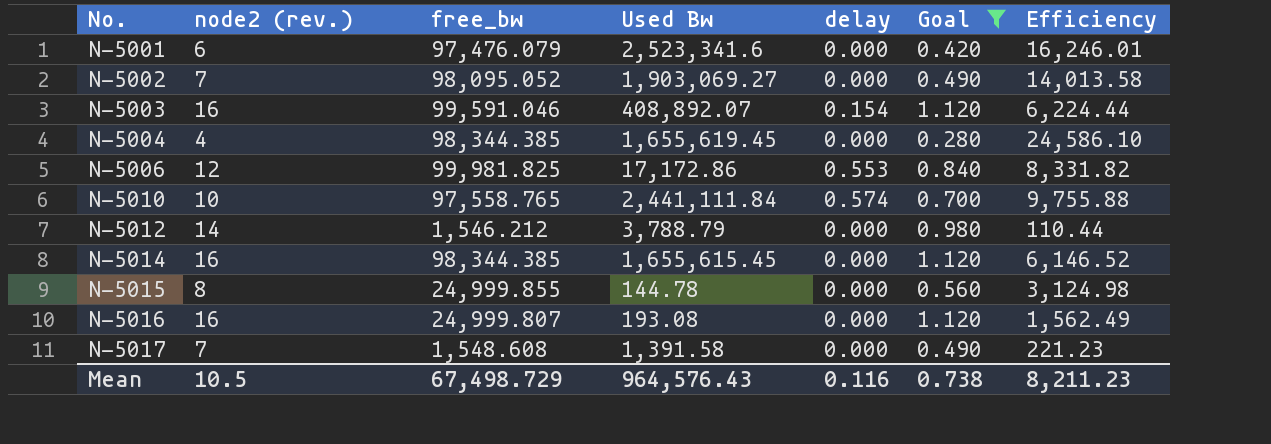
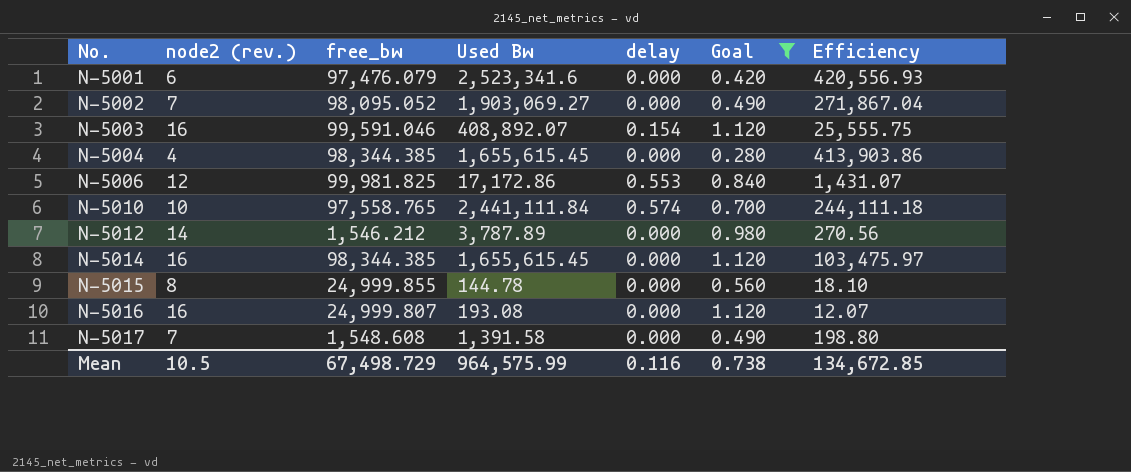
column Efficiency | formula: [free_bw] / [node2 (rev.)] -> [Used Bw] / [node2 (rev.)]
N-5004 | Used Bw: 1,655,619.45 -> 1,655,615.45
N-5012 | Used Bw: 3,788.79 -> 3,787.89
Mean | Used Bw: 964,576.43 -> 964,575.99
Mean | Efficiency: 8,211.23 -> 134,672.85

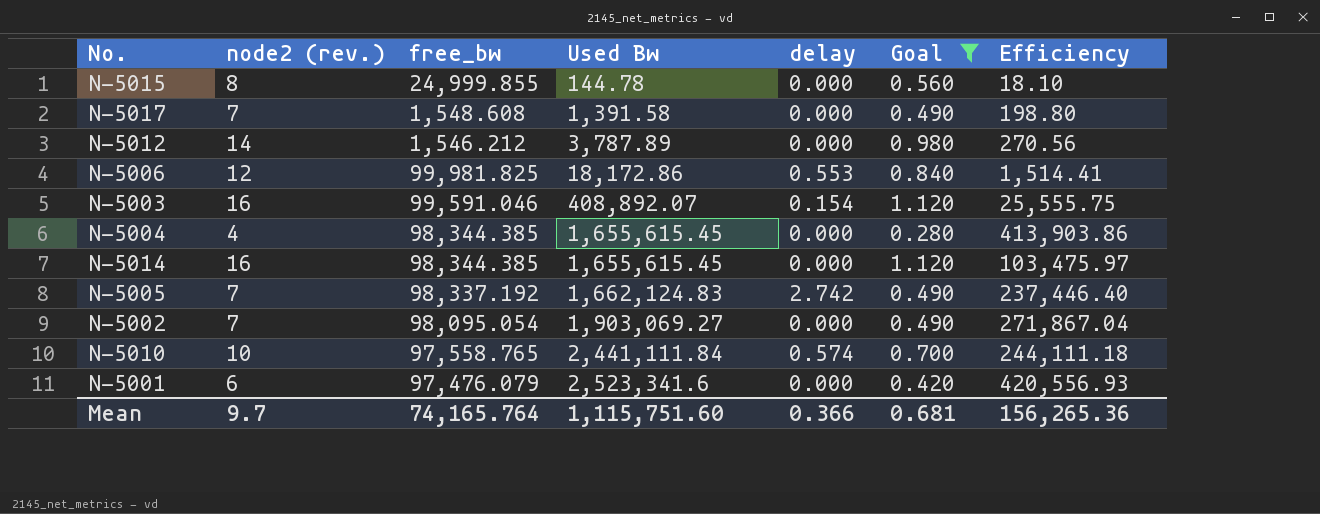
row order: No. ascending -> Used Bw ascending
row N-5016: 16 | 24,999.807 | 193.08 | 0.000 | 1.120 | 12.07 -> none
N-5006 | Used Bw: 17,172.86 -> 18,172.86
N-5006 | Efficiency: 1,431.07 -> 1,514.41
row N-5005: none -> 7 | 98,337.192 | 1,662,124.83 | 2.742 | 0.490 | 237,446.40
N-5002 | free_bw: 98,095.052 -> 98,095.054
Mean | node2 (rev.): 10.5 -> 9.7
Mean | free_bw: 67,498.729 -> 74,165.764
Mean | Used Bw: 964,575.99 -> 1,115,751.60
Mean | delay: 0.116 -> 0.366
Mean | Goal: 0.738 -> 0.681
Mean | Efficiency: 134,672.85 -> 156,265.36

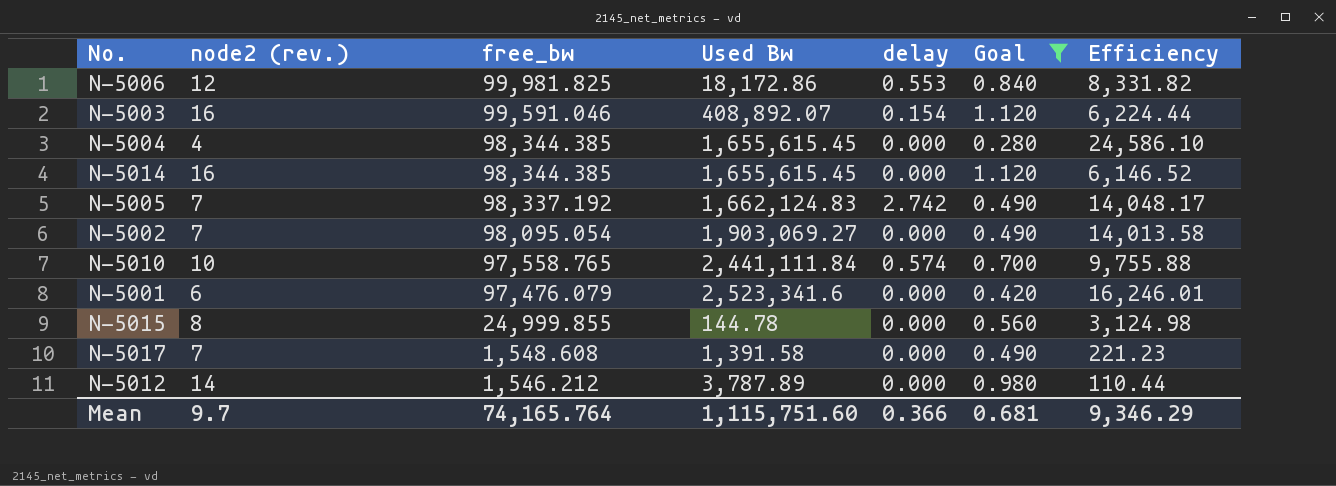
row order: Used Bw ascending -> free_bw descending
column Efficiency | formula: [Used Bw] / [node2 (rev.)] -> [free_bw] / [node2 (rev.)]
Mean | Efficiency: 156,265.36 -> 9,346.29

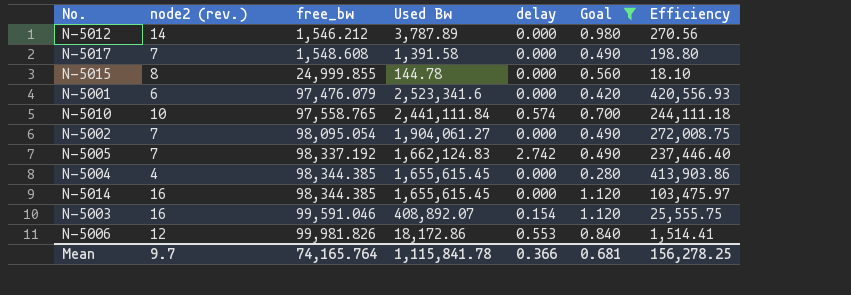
row order: free_bw descending -> free_bw ascending
column Efficiency | formula: [free_bw] / [node2 (rev.)] -> [Used Bw] / [node2 (rev.)]
N-5002 | Used Bw: 1,903,069.27 -> 1,904,061.27
N-5006 | free_bw: 99,981.825 -> 99,981.826
Mean | Used Bw: 1,115,751.60 -> 1,115,841.78
Mean | Efficiency: 9,346.29 -> 156,278.25

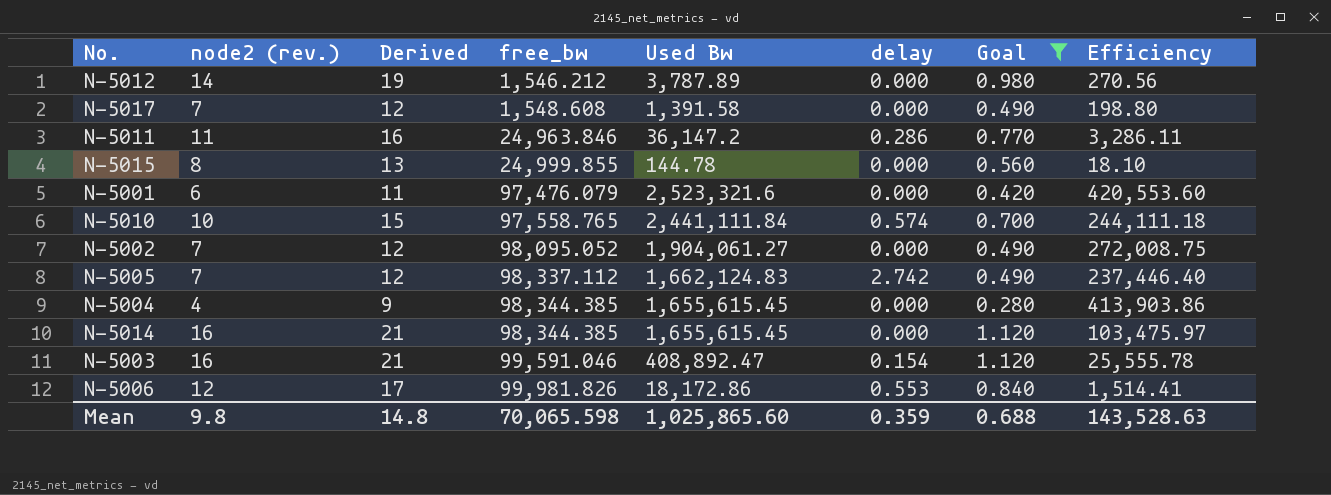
column Derived | formula: none -> [node2 (rev.)] + 5
row N-5011: none -> 11 | 16 | 24,963.846 | 36,147.2 | 0.286 | 0.770 | 3,286.11
N-5001 | Used Bw: 2,523,341.6 -> 2,523,321.6
N-5001 | Efficiency: 420,556.93 -> 420,553.60
N-5002 | free_bw: 98,095.054 -> 98,095.052
N-5005 | free_bw: 98,337.192 -> 98,337.112
N-5003 | Used Bw: 408,892.07 -> 408,892.47
N-5003 | Efficiency: 25,555.75 -> 25,555.78
Mean | node2 (rev.): 9.7 -> 9.8
Mean | free_bw: 74,165.764 -> 70,065.598
Mean | Used Bw: 1,115,841.78 -> 1,025,865.60
Mean | delay: 0.366 -> 0.359
Mean | Goal: 0.681 -> 0.688
Mean | Efficiency: 156,278.25 -> 143,528.63

